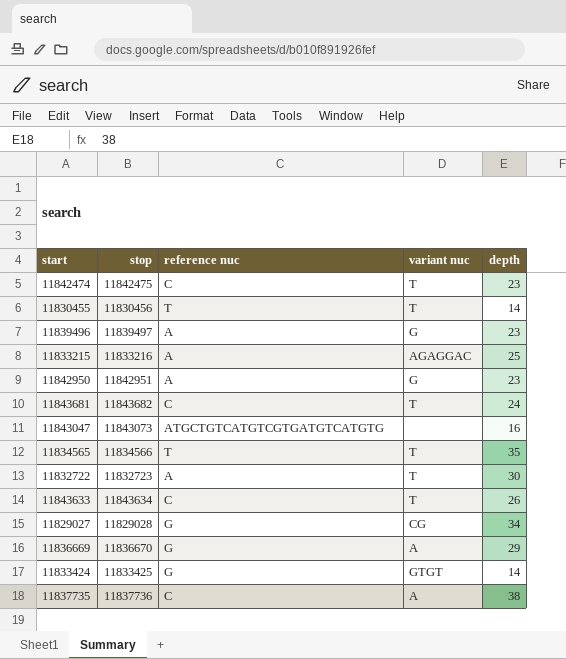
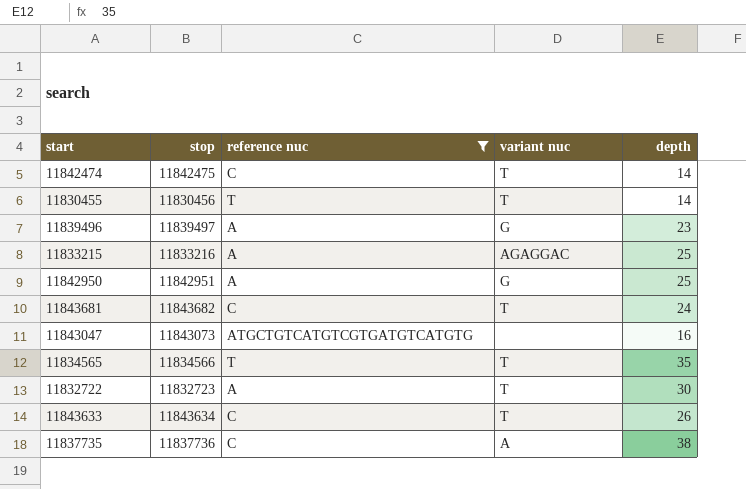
filter: none -> reference nuc != G
11842474 | depth: 23 -> 14
11842950 | depth: 23 -> 25

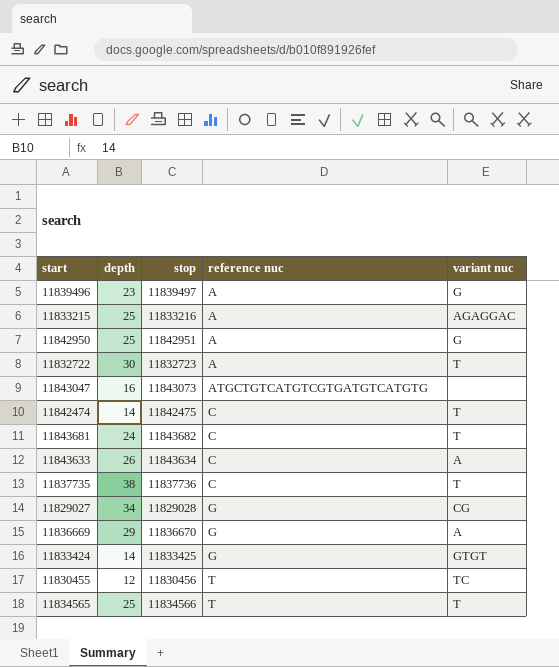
filter: reference nuc != G -> none
row order: none -> reference nuc ascending
column depth | position: 5 -> 2
11843633 | variant nuc: T -> A
11837735 | variant nuc: A -> T
11830455 | depth: 14 -> 12
11830455 | variant nuc: T -> TC
11834565 | depth: 35 -> 25

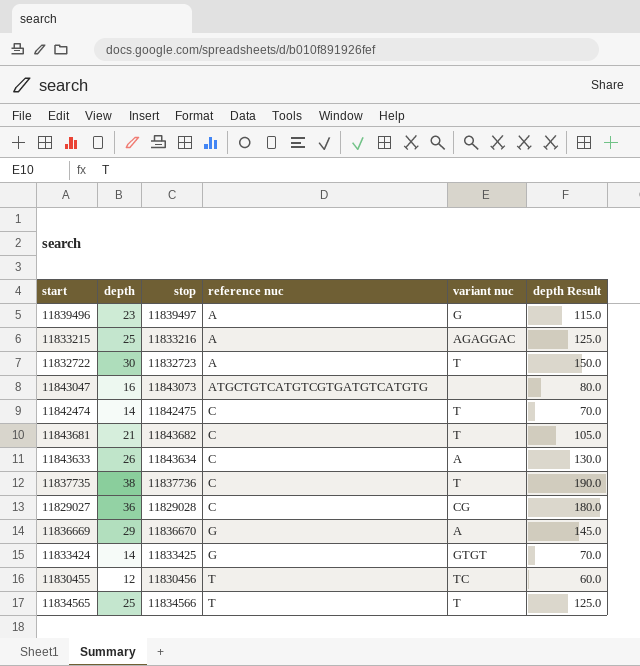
column depth Result | formula: none -> [depth] * 5
row 11842950: 25 | 11842951 | A | G -> none
11843681 | depth: 24 -> 21
11829027 | depth: 34 -> 36
11829027 | reference nuc: G -> C

